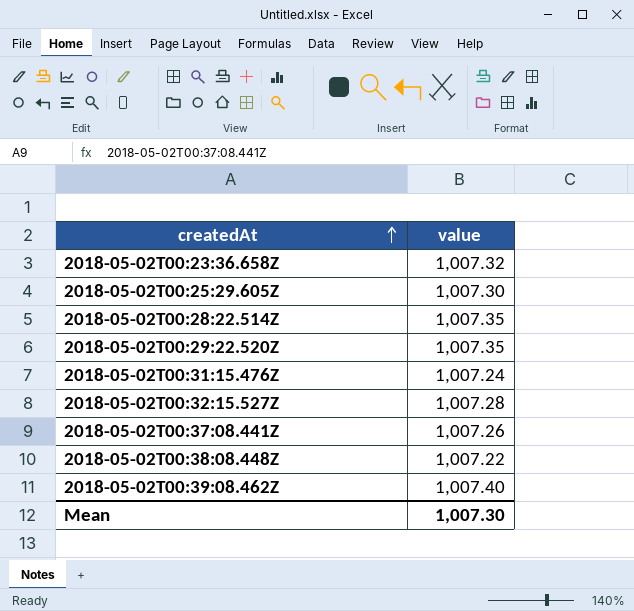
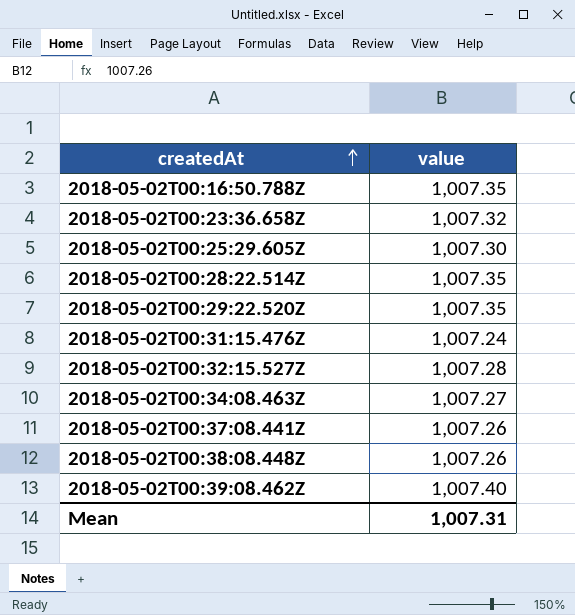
row 2018-05-02T00:16:50.788Z: none -> 1,007.35
row 2018-05-02T00:34:08.463Z: none -> 1,007.27
2018-05-02T00:38:08.448Z | value: 1,007.22 -> 1,007.26
Mean | value: 1,007.30 -> 1,007.31

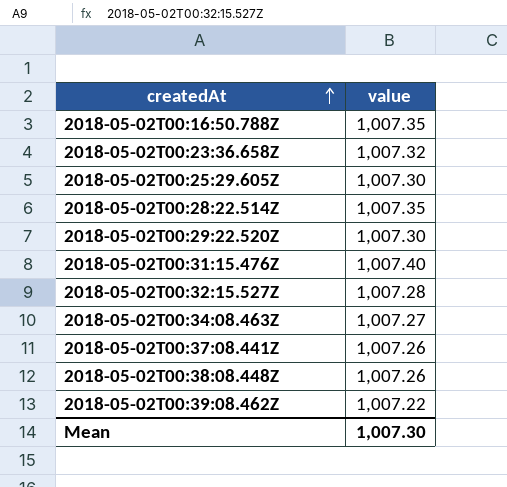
2018-05-02T00:29:22.520Z | value: 1,007.35 -> 1,007.30
2018-05-02T00:31:15.476Z | value: 1,007.24 -> 1,007.40
2018-05-02T00:39:08.462Z | value: 1,007.40 -> 1,007.22
Mean | value: 1,007.31 -> 1,007.30

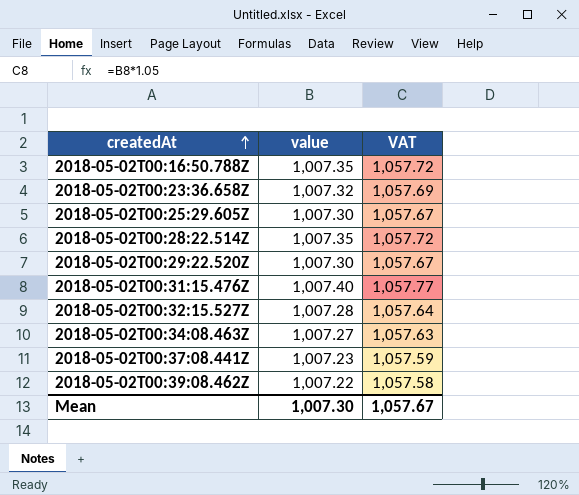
column VAT | formula: none -> [value] * 1.05
row 2018-05-02T00:38:08.448Z: 1,007.26 -> none
2018-05-02T00:37:08.441Z | value: 1,007.26 -> 1,007.23

